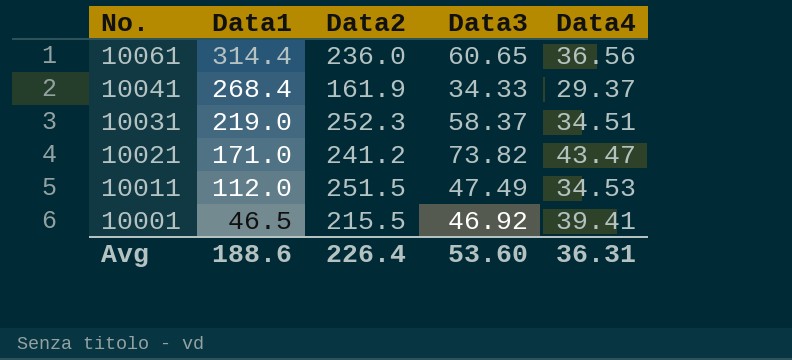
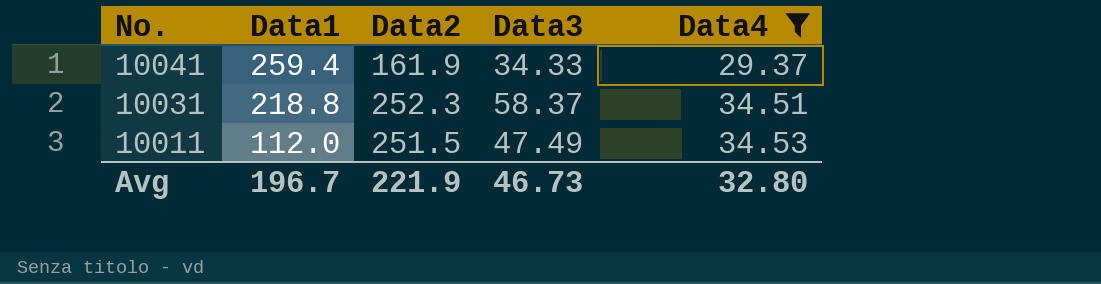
filter: none -> Data4 <= 34.53
10041 | Data1: 268.4 -> 259.4
10031 | Data1: 219.0 -> 218.8
Avg | Data1: 188.6 -> 196.7
Avg | Data2: 226.4 -> 221.9
Avg | Data3: 53.60 -> 46.73
Avg | Data4: 36.31 -> 32.80

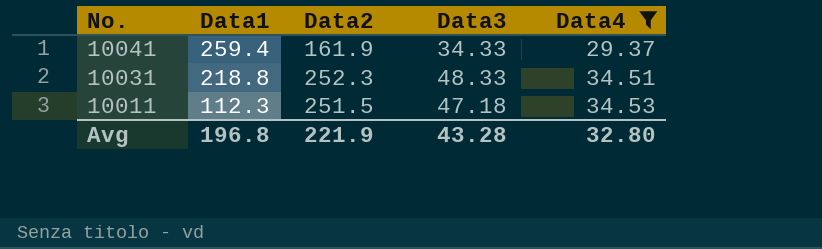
10031 | Data3: 58.37 -> 48.33
10011 | Data1: 112.0 -> 112.3
10011 | Data3: 47.49 -> 47.18
Avg | Data1: 196.7 -> 196.8
Avg | Data3: 46.73 -> 43.28

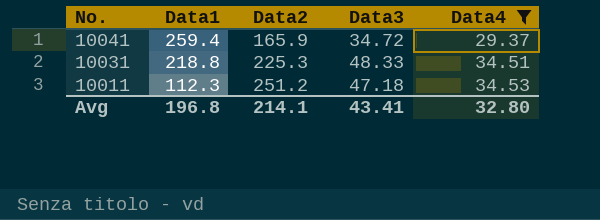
10041 | Data2: 161.9 -> 165.9
10041 | Data3: 34.33 -> 34.72
10031 | Data2: 252.3 -> 225.3
10011 | Data2: 251.5 -> 251.2
Avg | Data2: 221.9 -> 214.1
Avg | Data3: 43.28 -> 43.41

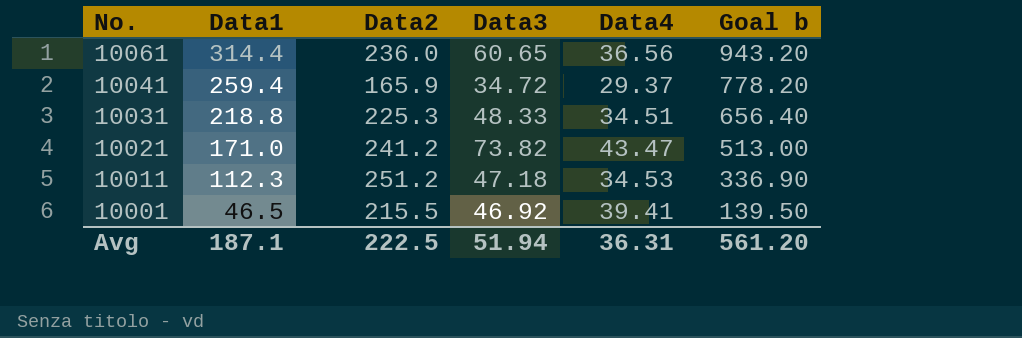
filter: Data4 <= 34.53 -> none
column Goal b | formula: none -> [Data1] * 3
Avg | Data1: 196.8 -> 187.1
Avg | Data2: 214.1 -> 222.5
Avg | Data3: 43.41 -> 51.94
Avg | Data4: 32.80 -> 36.31

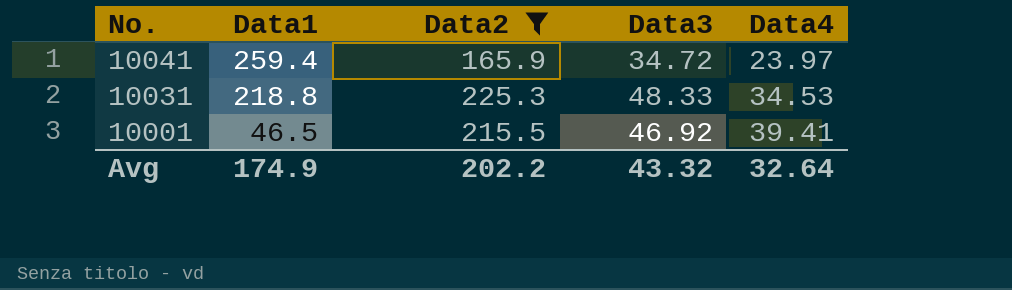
filter: none -> Data2 <= 225.3
column Goal b | formula: [Data1] * 3 -> none
10041 | Data4: 29.37 -> 23.97
10031 | Data4: 34.51 -> 34.53
Avg | Data1: 187.1 -> 174.9
Avg | Data2: 222.5 -> 202.2
Avg | Data3: 51.94 -> 43.32
Avg | Data4: 36.31 -> 32.64

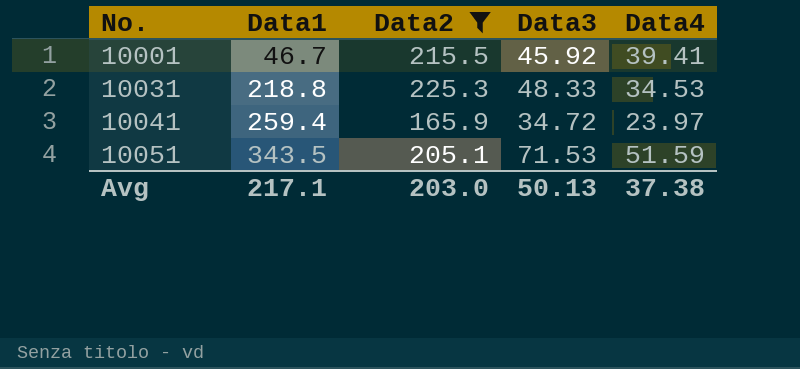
row order: No. descending -> No. ascending
10001 | Data1: 46.5 -> 46.7
10001 | Data3: 46.92 -> 45.92
row 10051: none -> 343.5 | 205.1 | 71.53 | 51.59
Avg | Data1: 174.9 -> 217.1
Avg | Data2: 202.2 -> 203.0
Avg | Data3: 43.32 -> 50.13
Avg | Data4: 32.64 -> 37.38

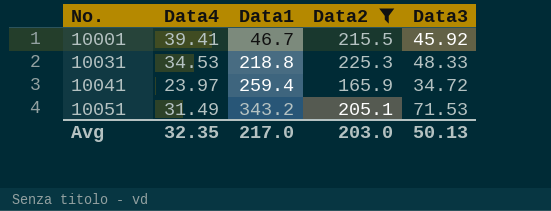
column Data4 | position: 5 -> 2
10051 | Data4: 51.59 -> 31.49
10051 | Data1: 343.5 -> 343.2
Avg | Data4: 37.38 -> 32.35
Avg | Data1: 217.1 -> 217.0

